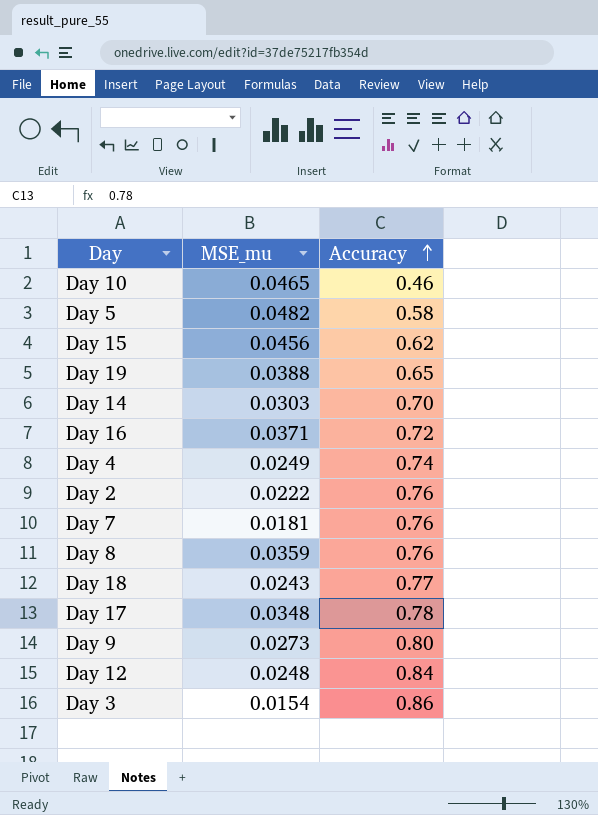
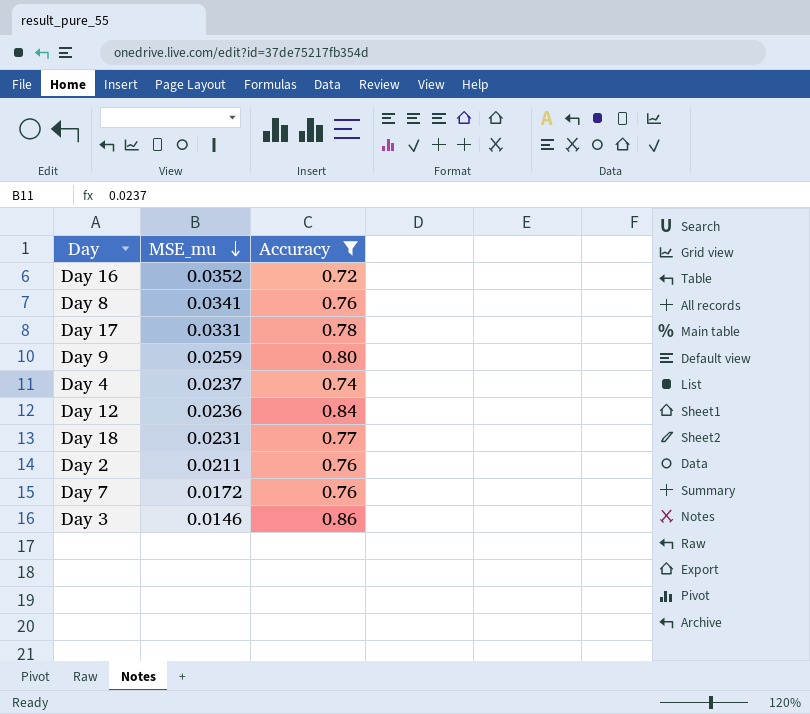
filter: none -> Accuracy >= 0.72
row order: Accuracy ascending -> MSE_mu descending
Day 16 | MSE_mu: 0.0371 -> 0.0352
Day 8 | MSE_mu: 0.0359 -> 0.0341
Day 17 | MSE_mu: 0.0348 -> 0.0331
Day 9 | MSE_mu: 0.0273 -> 0.0259
Day 4 | MSE_mu: 0.0249 -> 0.0237
Day 12 | MSE_mu: 0.0248 -> 0.0236
Day 18 | MSE_mu: 0.0243 -> 0.0231
Day 2 | MSE_mu: 0.0222 -> 0.0211
Day 7 | MSE_mu: 0.0181 -> 0.0172
Day 3 | MSE_mu: 0.0154 -> 0.0146

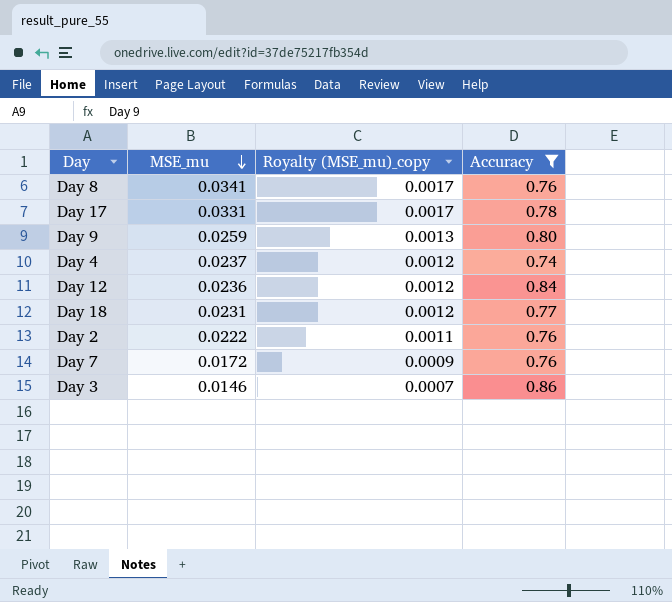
column Royalty (MSE_mu)_copy | formula: none -> [MSE_mu] * 0.05
row Day 16: 0.0352 | 0.72 -> none
Day 2 | MSE_mu: 0.0211 -> 0.0222

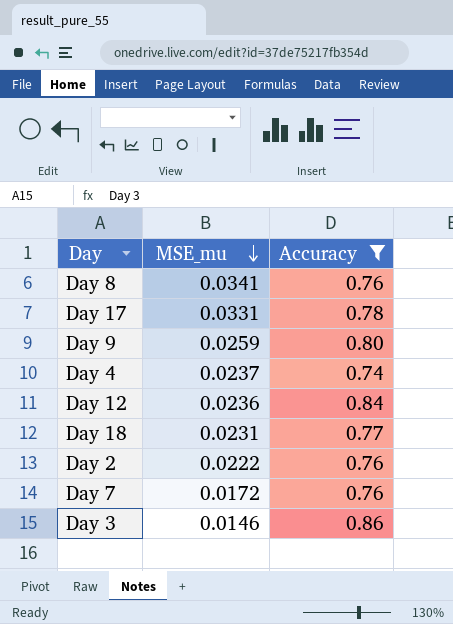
column Royalty (MSE_mu)_copy | formula: [MSE_mu] * 0.05 -> none

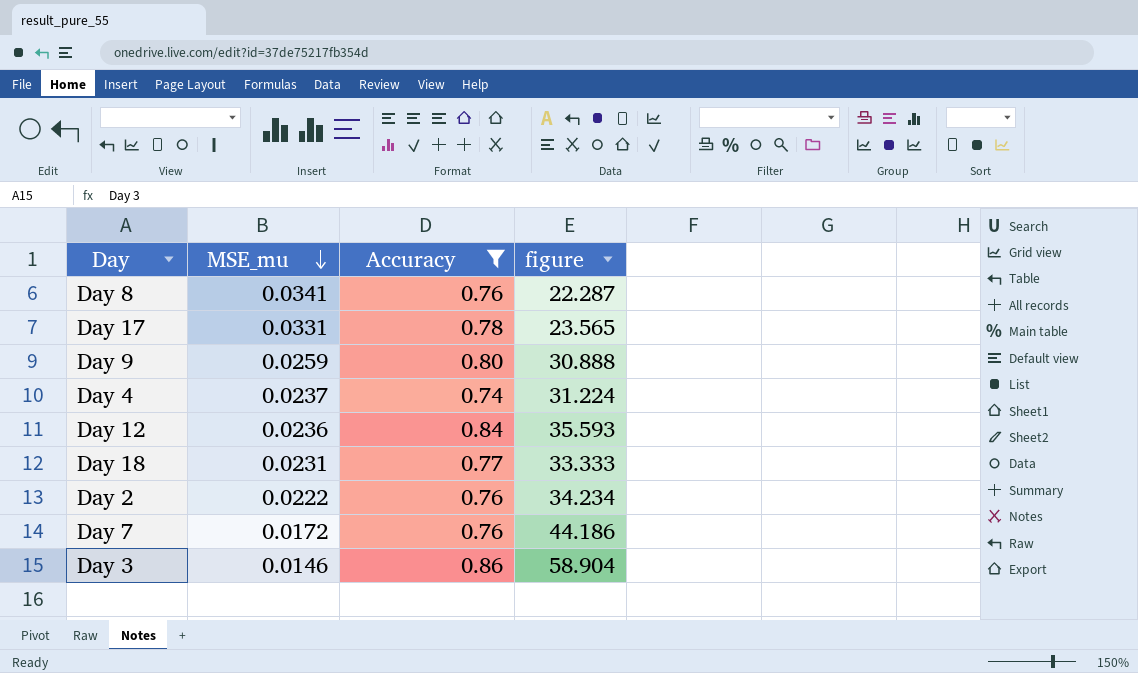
column figure | formula: none -> [Accuracy] / [MSE_mu]

